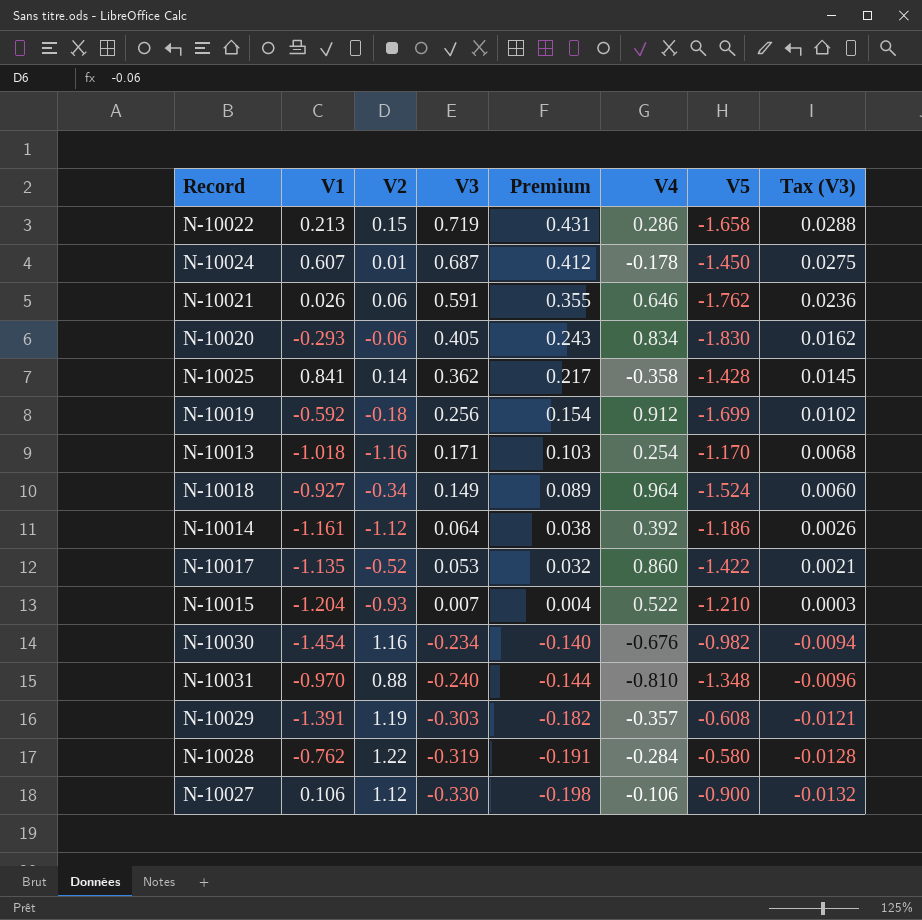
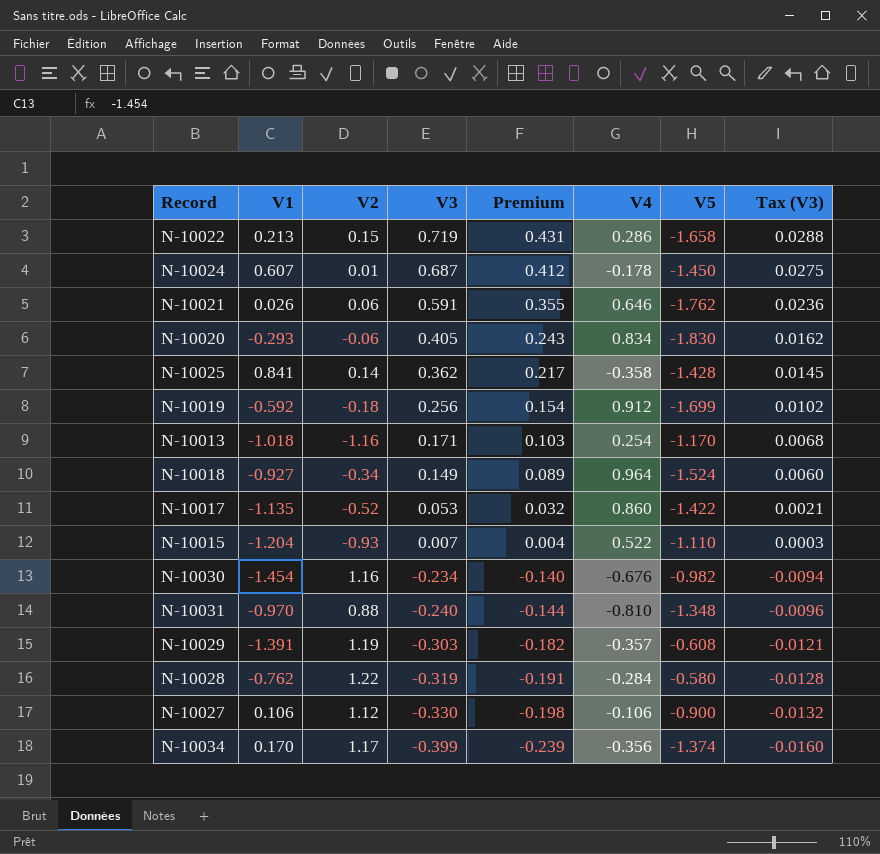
row N-10014: -1.161 | -1.12 | 0.064 | 0.038 | 0.392 | -1.186 | 0.0026 -> none
N-10015 | V5: -1.210 -> -1.110
row N-10034: none -> 0.170 | 1.17 | -0.399 | -0.239 | -0.356 | -1.374 | -0.0160

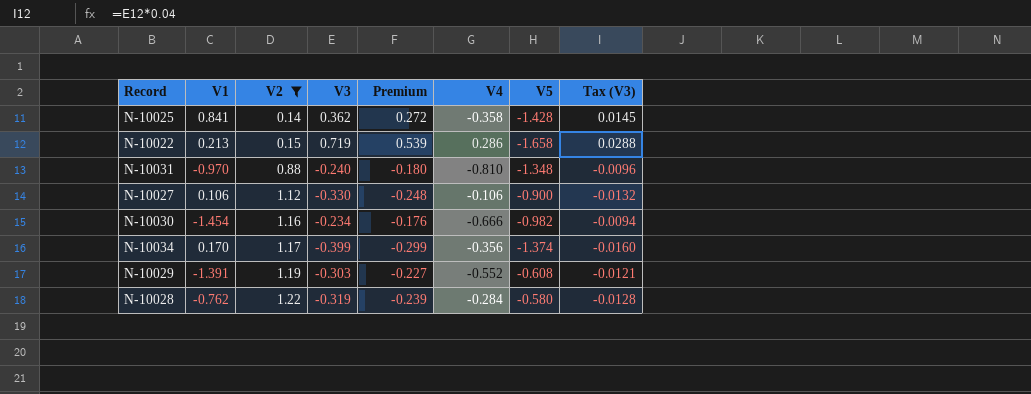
filter: none -> V2 >= 0.14
row order: V3 descending -> V2 ascending
column Premium | formula: [V3] * 0.6 -> [V3] * 0.75
N-10030 | V4: -0.676 -> -0.666
N-10029 | V4: -0.357 -> -0.552

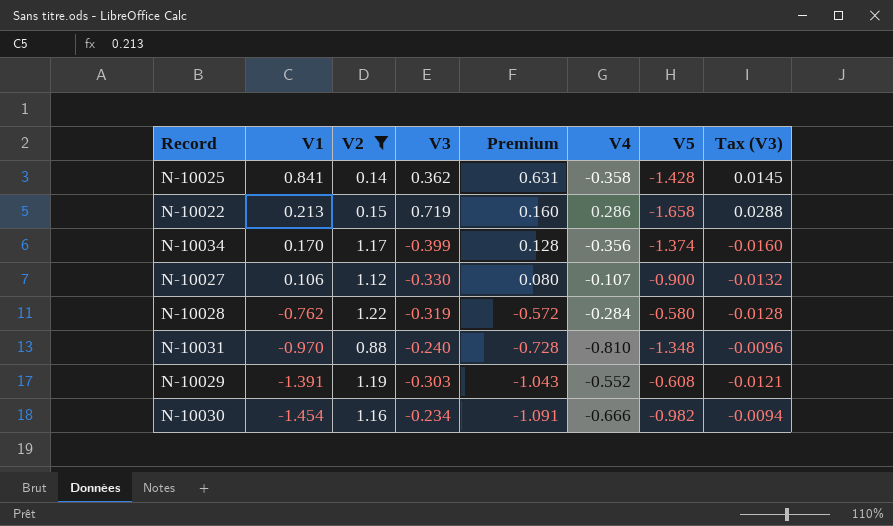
row order: V2 ascending -> V1 descending
column Premium | formula: [V3] * 0.75 -> [V1] * 0.75
N-10027 | V4: -0.106 -> -0.107

